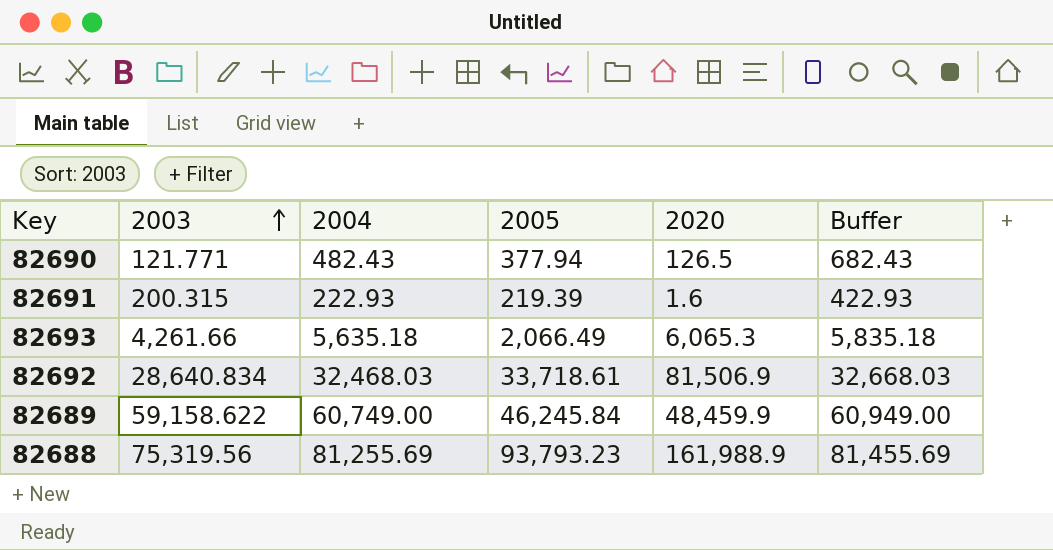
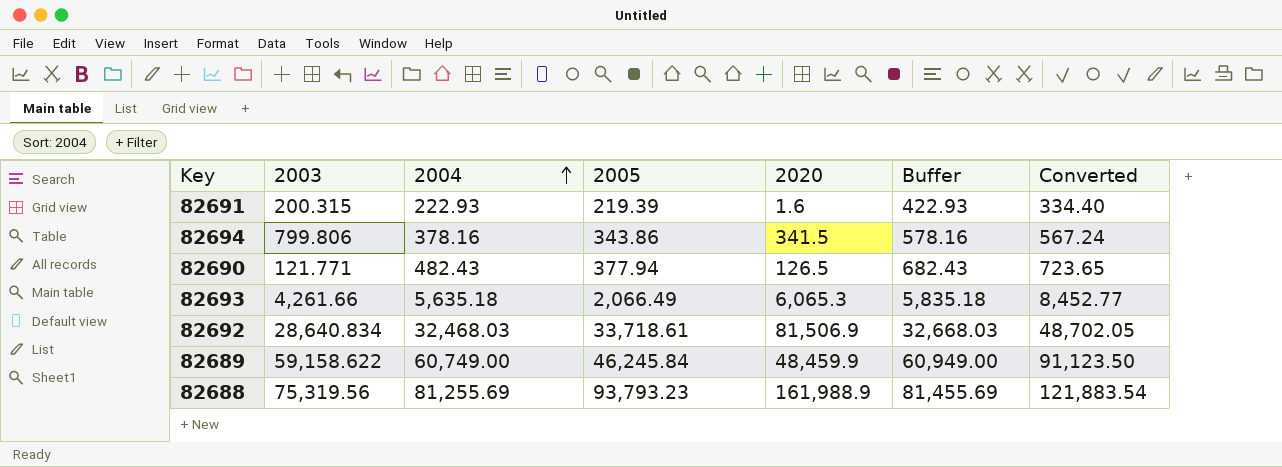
row order: 2003 ascending -> 2004 ascending
column Converted | formula: none -> [2004] * 1.5
row 82694: none -> 799.806 | 378.16 | 343.86 | 341.5 | 578.16 | 567.24

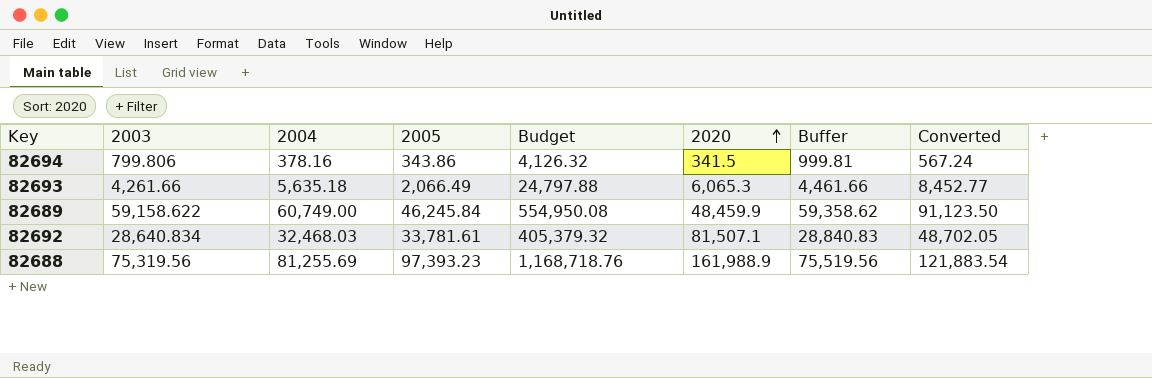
row order: 2004 ascending -> 2020 ascending
column Budget | formula: none -> [2005] * 12
column Buffer | formula: [2004] + 200 -> [2003] + 200
row 82691: 200.315 | 222.93 | 219.39 | 1.6 | 422.93 | 334.40 -> none
row 82690: 121.771 | 482.43 | 377.94 | 126.5 | 682.43 | 723.65 -> none
82692 | 2005: 33,718.61 -> 33,781.61
82692 | 2020: 81,506.9 -> 81,507.1
82688 | 2005: 93,793.23 -> 97,393.23

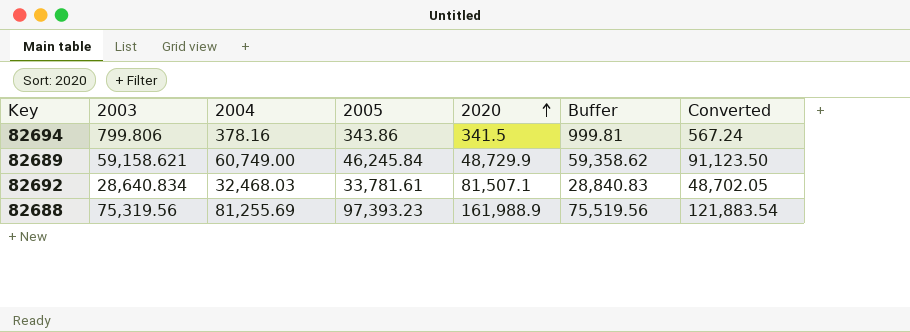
column Budget | formula: [2005] * 12 -> none
row 82693: 4,261.66 | 5,635.18 | 2,066.49 | 24,797.88 | 6,065.3 | 4,461.66 | 8,452.77 -> none
82689 | 2003: 59,158.622 -> 59,158.621
82689 | 2020: 48,459.9 -> 48,729.9

